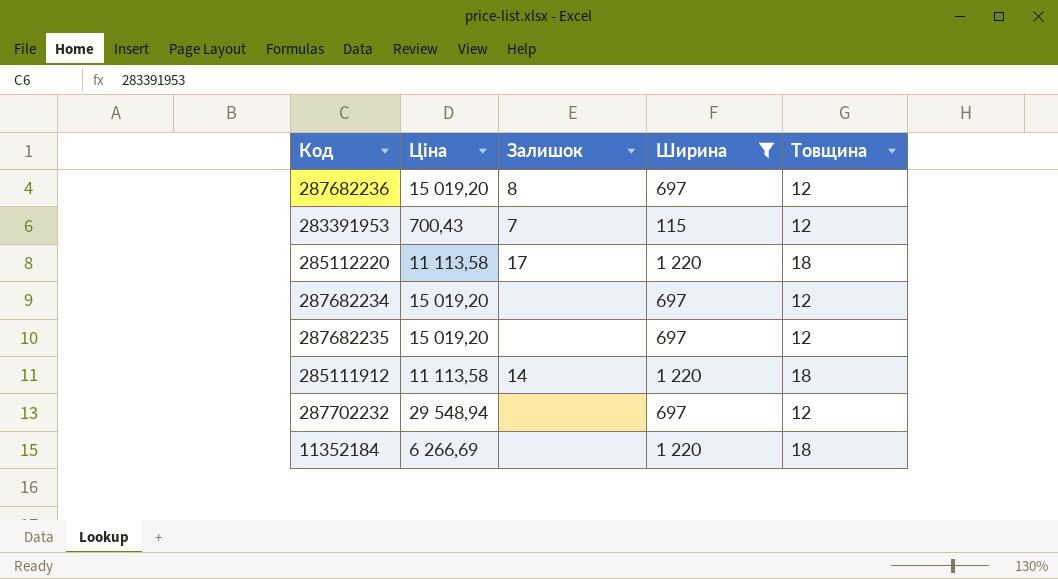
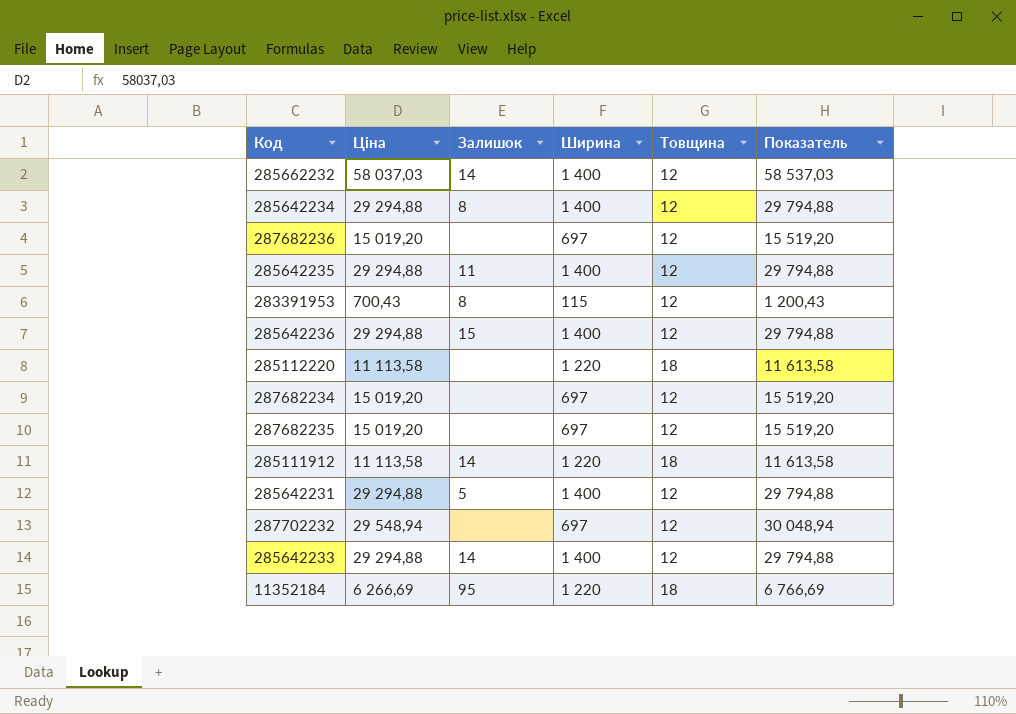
filter: Ширина != 1 400 -> none
column Показатель | formula: none -> [Ціна] + 500
287682236 | Залишок: 8 -> none
283391953 | Залишок: 7 -> 8
285112220 | Залишок: 17 -> none
11352184 | Залишок: none -> 95

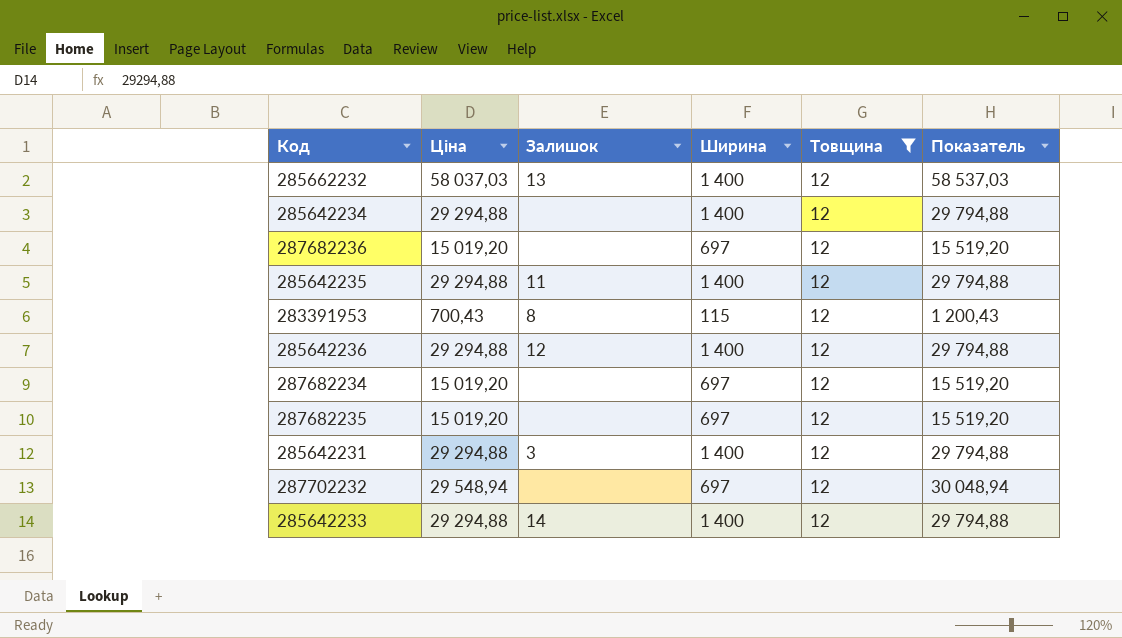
filter: none -> Товщина = 12
285662232 | Залишок: 14 -> 13
285642234 | Залишок: 8 -> none
285642236 | Залишок: 15 -> 12
285642231 | Залишок: 5 -> 3

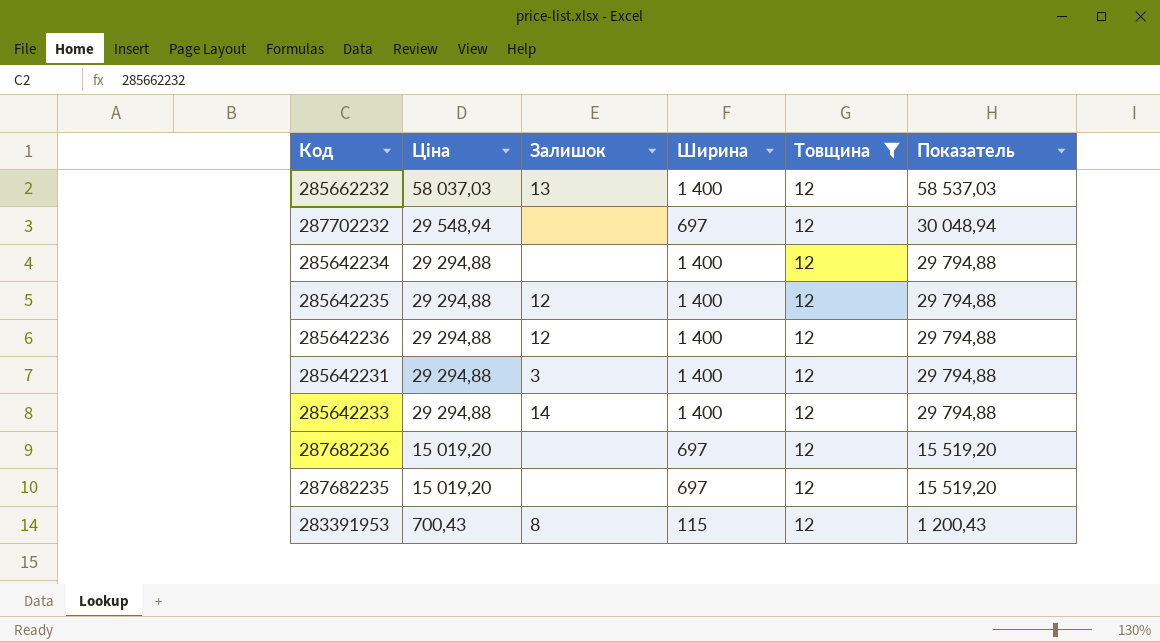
row order: none -> Ціна descending
row 287682234: 15 019,20 | none | 697 | 12 | 15 519,20 -> none
285642235 | Залишок: 11 -> 12

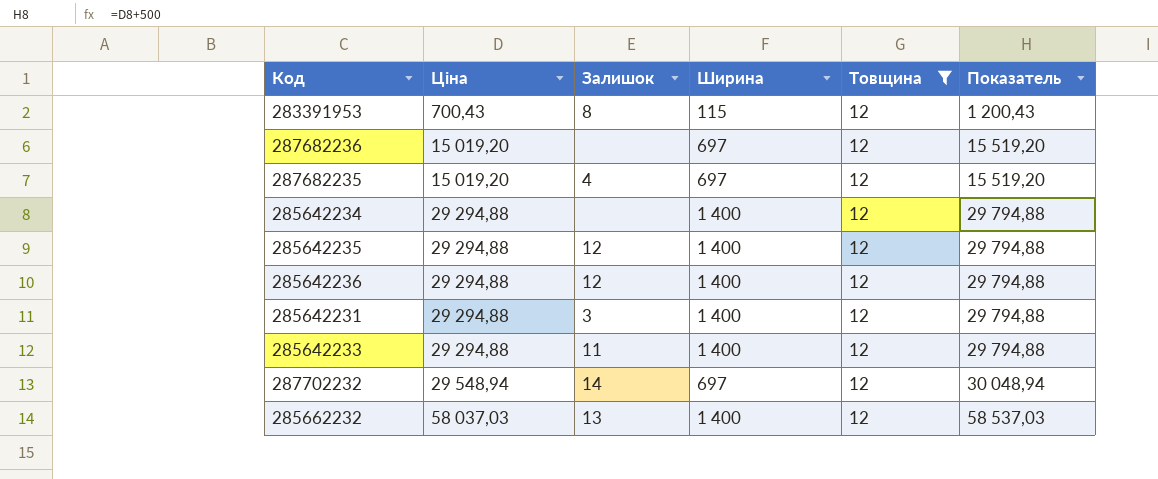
row order: Ціна descending -> Ціна ascending
287682235 | Залишок: none -> 4
285642233 | Залишок: 14 -> 11
287702232 | Залишок: none -> 14

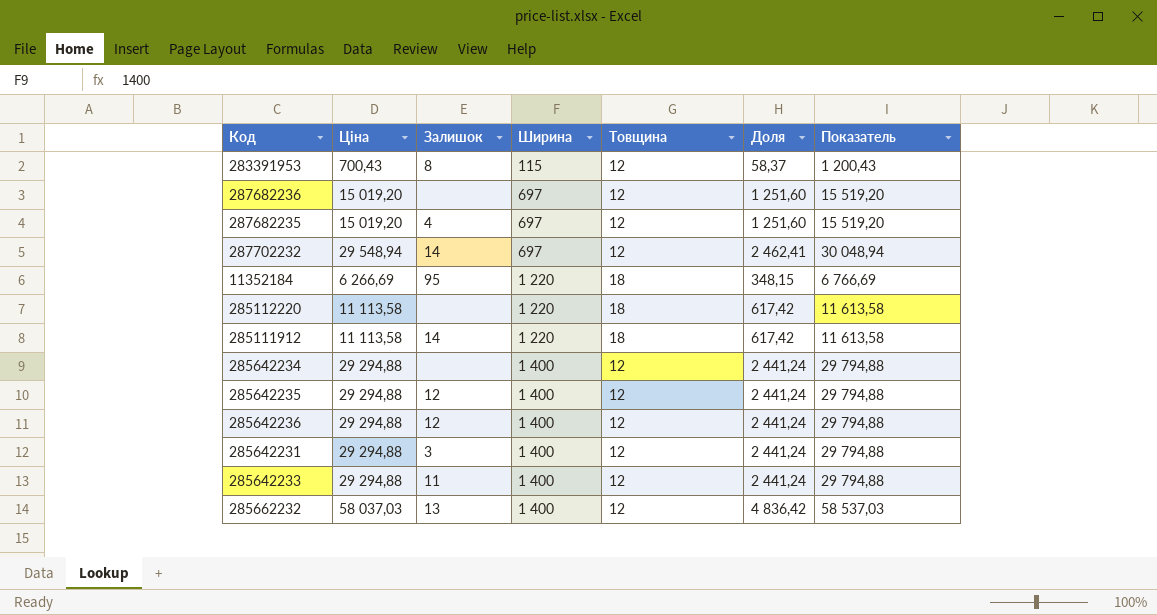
filter: Товщина = 12 -> none
row order: Ціна ascending -> Ширина ascending
column Доля | formula: none -> [Ціна] / [Товщина]

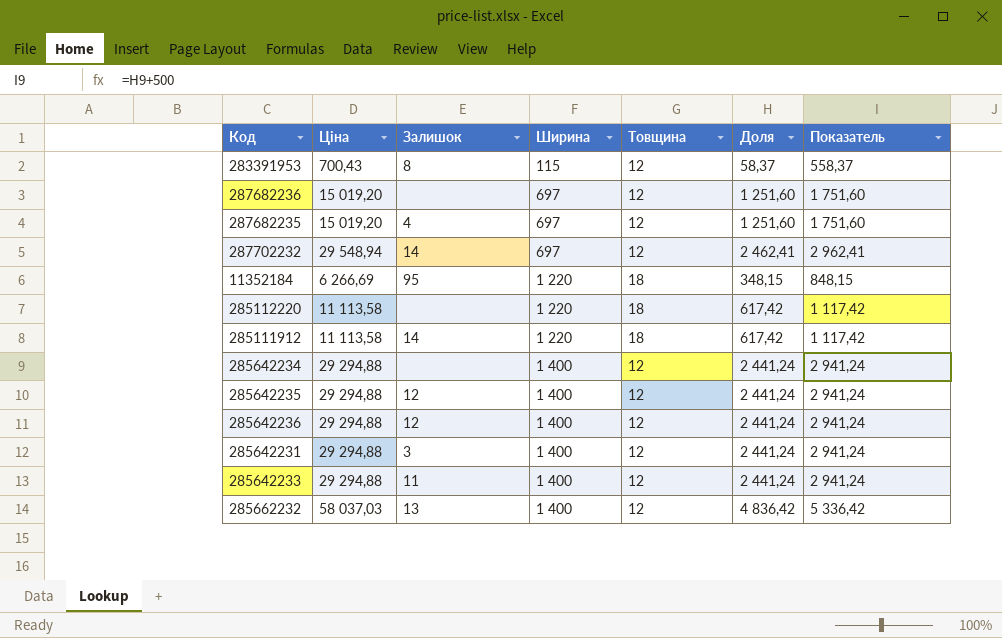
column Показатель | formula: [Ціна] + 500 -> [Доля] + 500

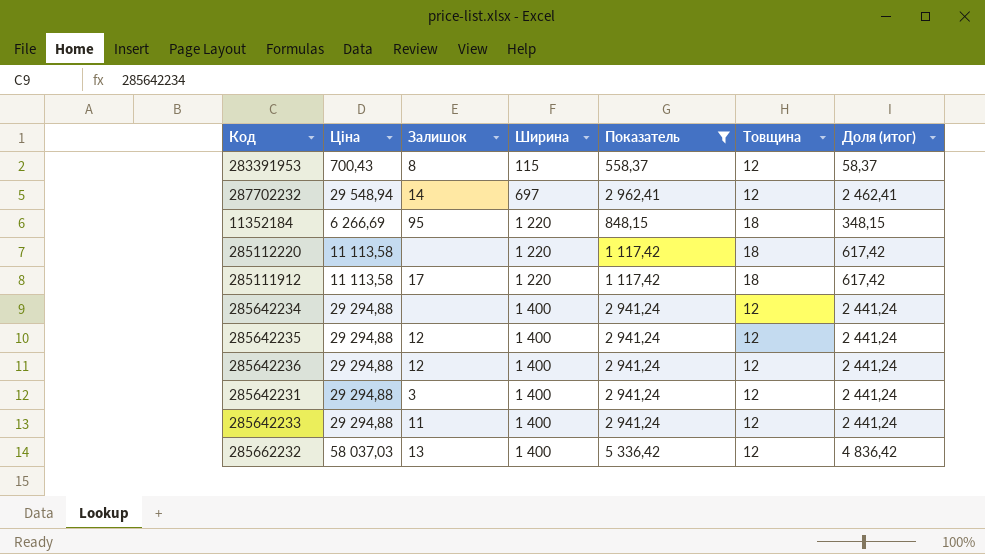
filter: none -> Показатель != 1 751,60
column Показатель | position: 7 -> 5
column name: Доля -> Доля (итог)
285111912 | Залишок: 14 -> 17

